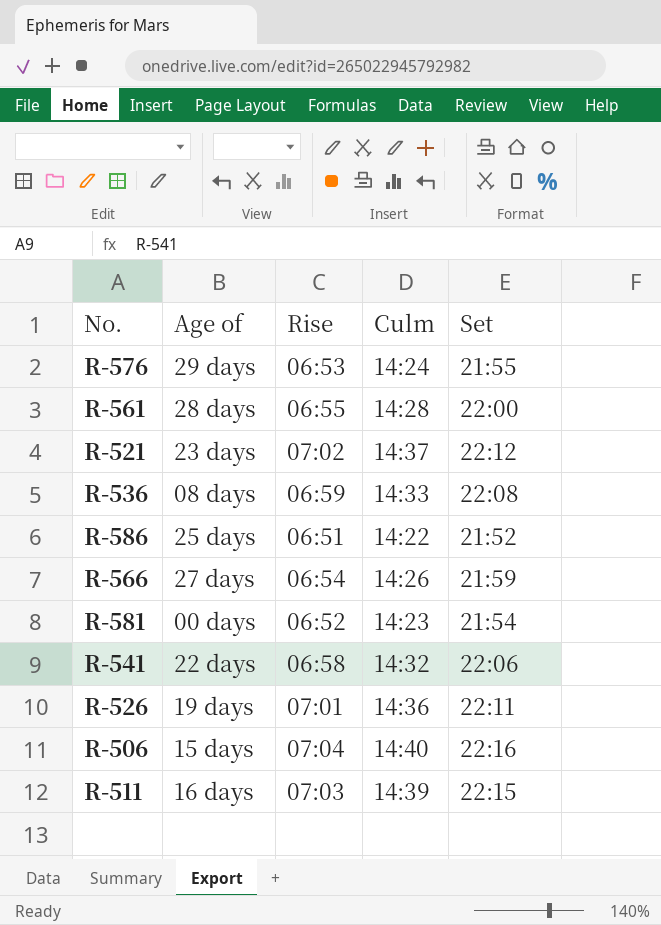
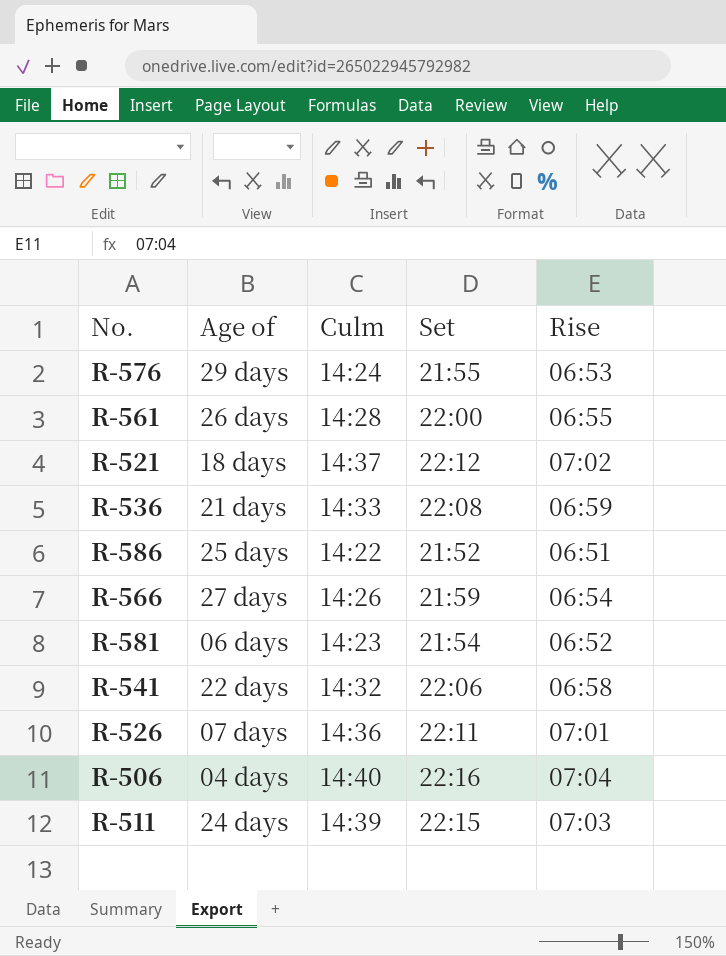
column Rise | position: 3 -> 5
R-561 | Age of: 28 days -> 26 days
R-521 | Age of: 23 days -> 18 days
R-536 | Age of: 08 days -> 21 days
R-581 | Age of: 00 days -> 06 days
R-526 | Age of: 19 days -> 07 days
R-506 | Age of: 15 days -> 04 days
R-511 | Age of: 16 days -> 24 days

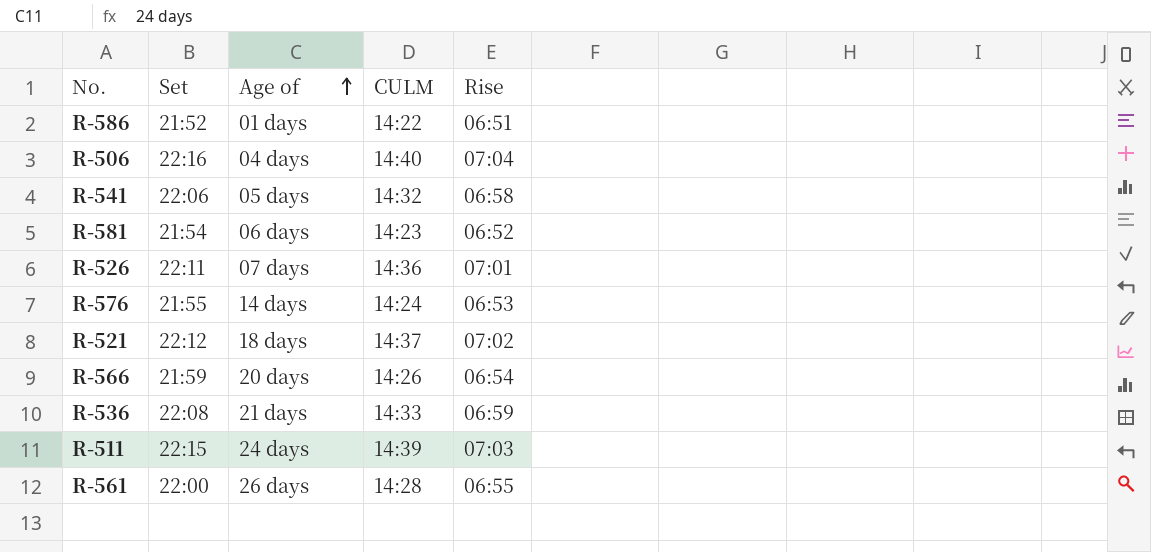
row order: none -> Age of ascending
column Set | position: 4 -> 2
column name: Culm -> CULM
R-586 | Age of: 25 days -> 01 days
R-541 | Age of: 22 days -> 05 days
R-576 | Age of: 29 days -> 14 days
R-566 | Age of: 27 days -> 20 days

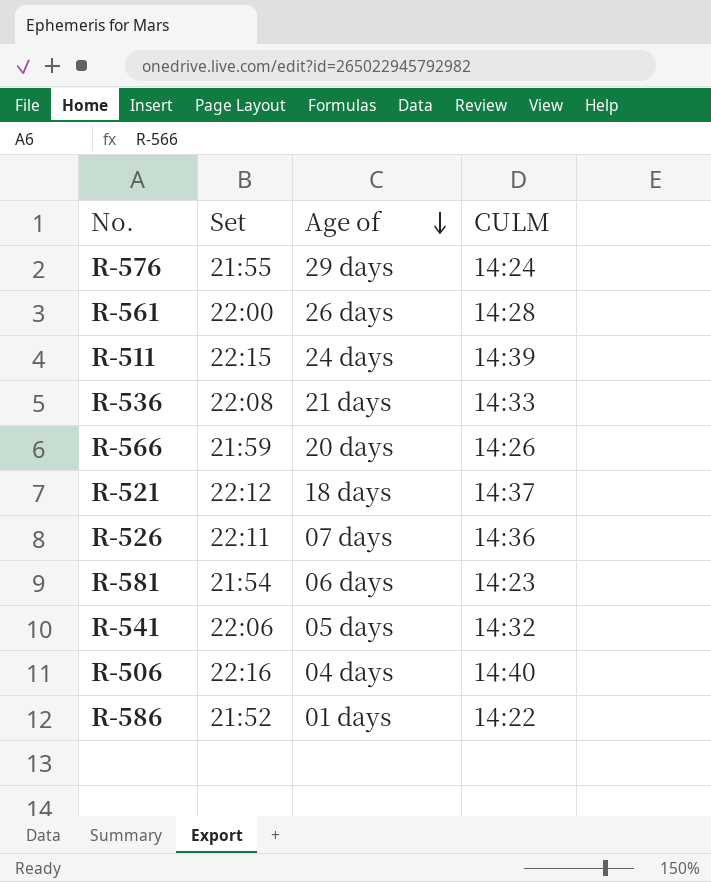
row order: Age of ascending -> Age of descending
column Rise | position: 5 -> none
R-576 | Age of: 14 days -> 29 days

